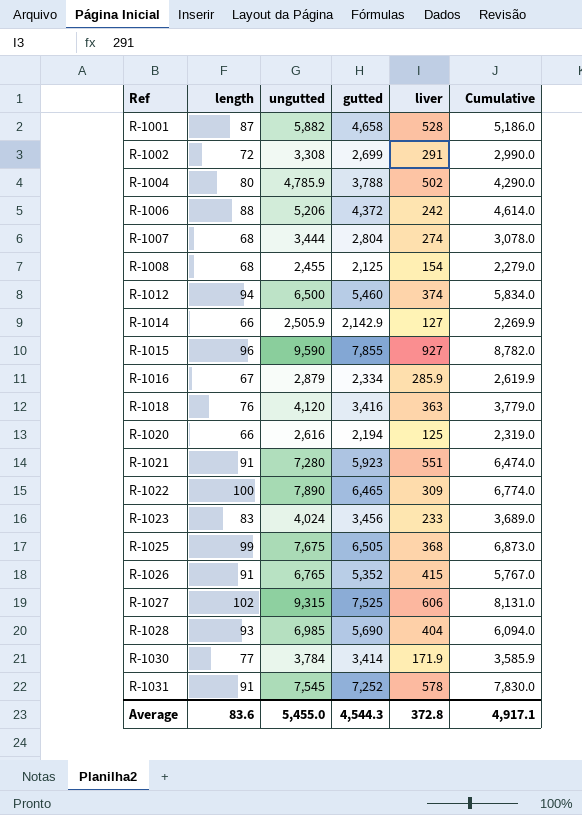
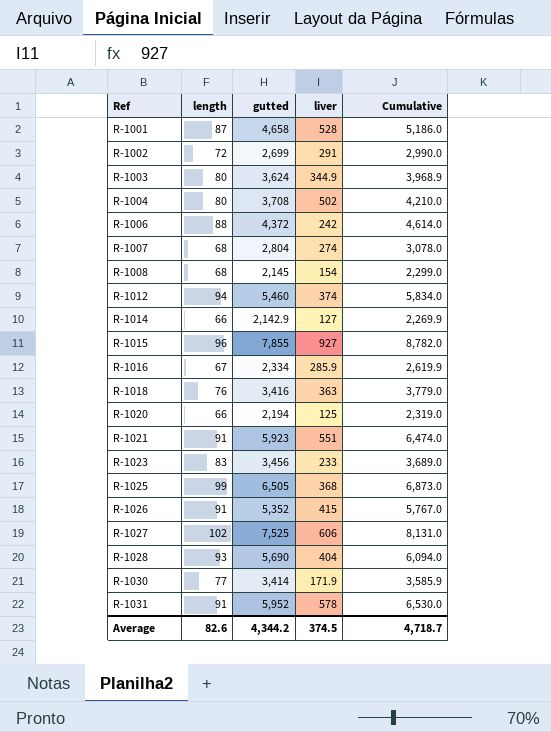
column ungutted | position: 3 -> none
row R-1022: 100 | 7,890 | 6,465 | 309 | 6,774.0 -> none
row R-1003: none -> 80 | 3,624 | 344.9 | 3,968.9
R-1004 | gutted: 3,788 -> 3,708
R-1004 | Cumulative: 4,290.0 -> 4,210.0
R-1008 | gutted: 2,125 -> 2,145
R-1008 | Cumulative: 2,279.0 -> 2,299.0
R-1031 | gutted: 7,252 -> 5,952
R-1031 | Cumulative: 7,830.0 -> 6,530.0
Average | length: 83.6 -> 82.6
Average | gutted: 4,544.3 -> 4,344.2
Average | liver: 372.8 -> 374.5
Average | Cumulative: 4,917.1 -> 4,718.7

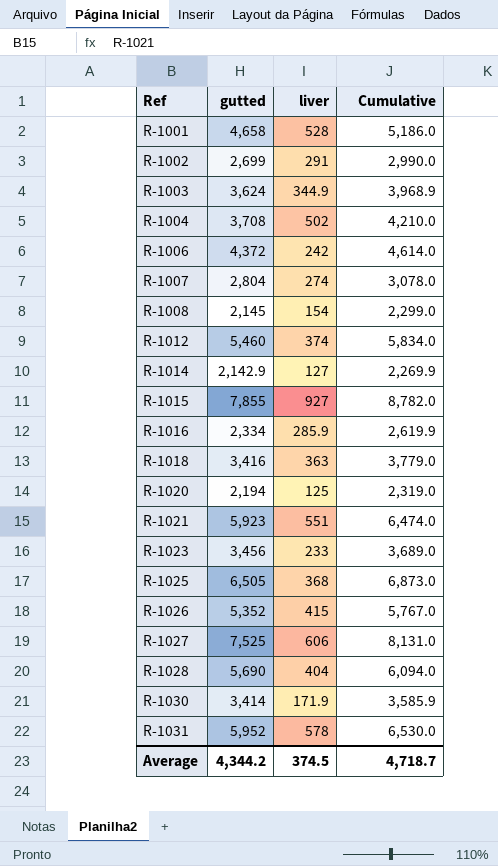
column length | position: 2 -> none

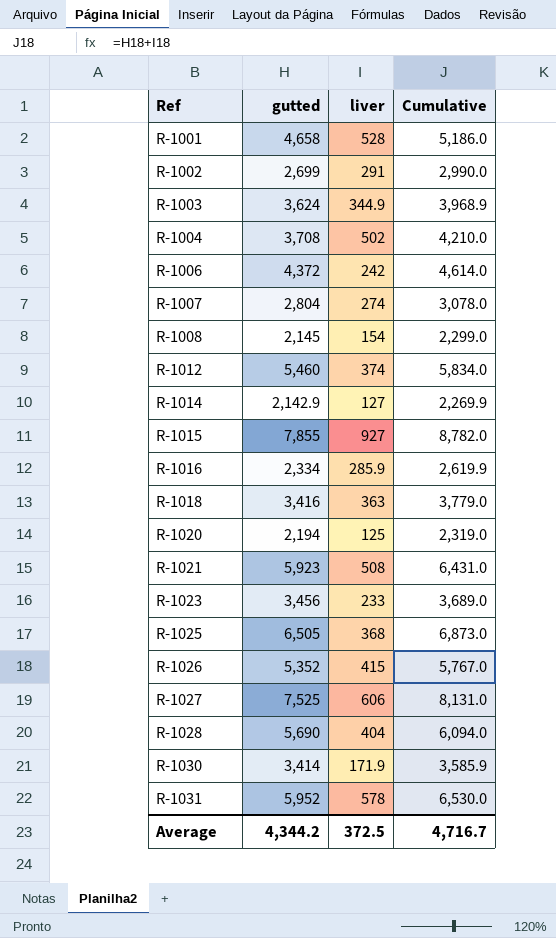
R-1021 | liver: 551 -> 508
R-1021 | Cumulative: 6,474.0 -> 6,431.0
Average | liver: 374.5 -> 372.5
Average | Cumulative: 4,718.7 -> 4,716.7

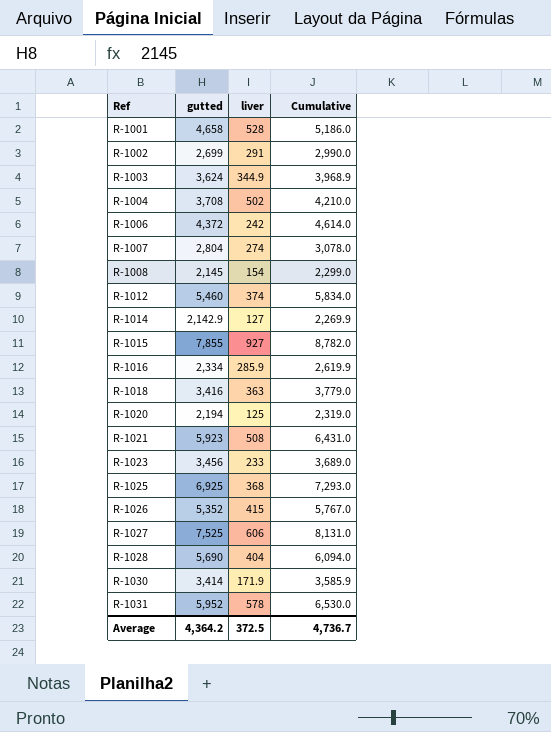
R-1025 | gutted: 6,505 -> 6,925
R-1025 | Cumulative: 6,873.0 -> 7,293.0
Average | gutted: 4,344.2 -> 4,364.2
Average | Cumulative: 4,716.7 -> 4,736.7

